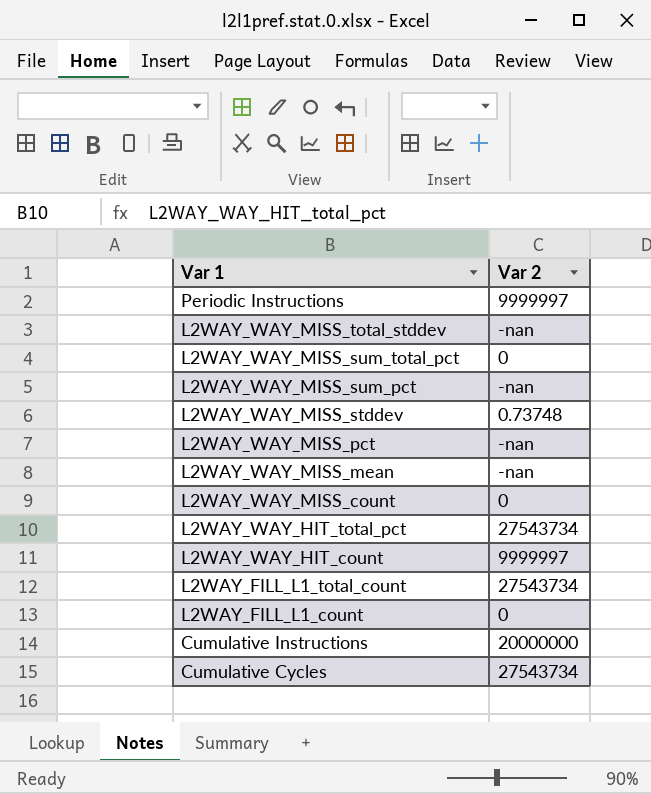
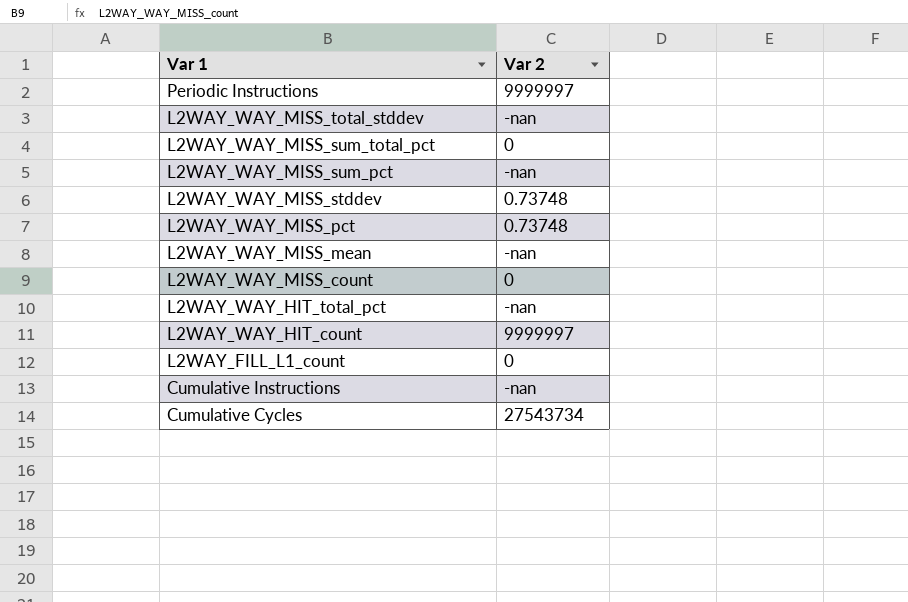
row L2WAY_FILL_L1_total_count: 27543734 -> none
L2WAY_WAY_MISS_pct | Var 2: -nan -> 0.73748
L2WAY_WAY_HIT_total_pct | Var 2: 27543734 -> -nan
Cumulative Instructions | Var 2: 20000000 -> -nan

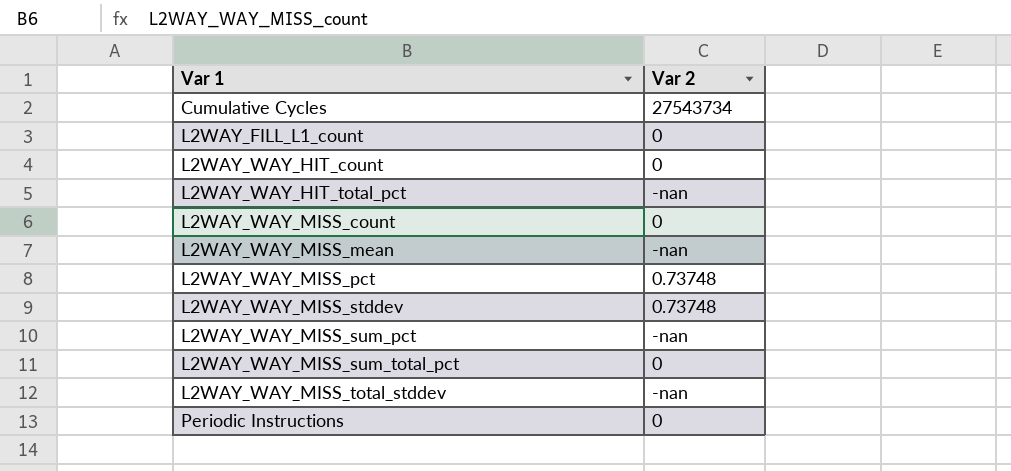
row order: Var 1 descending -> Var 1 ascending
row Cumulative Instructions: -nan -> none
L2WAY_WAY_HIT_count | Var 2: 9999997 -> 0
Periodic Instructions | Var 2: 9999997 -> 0

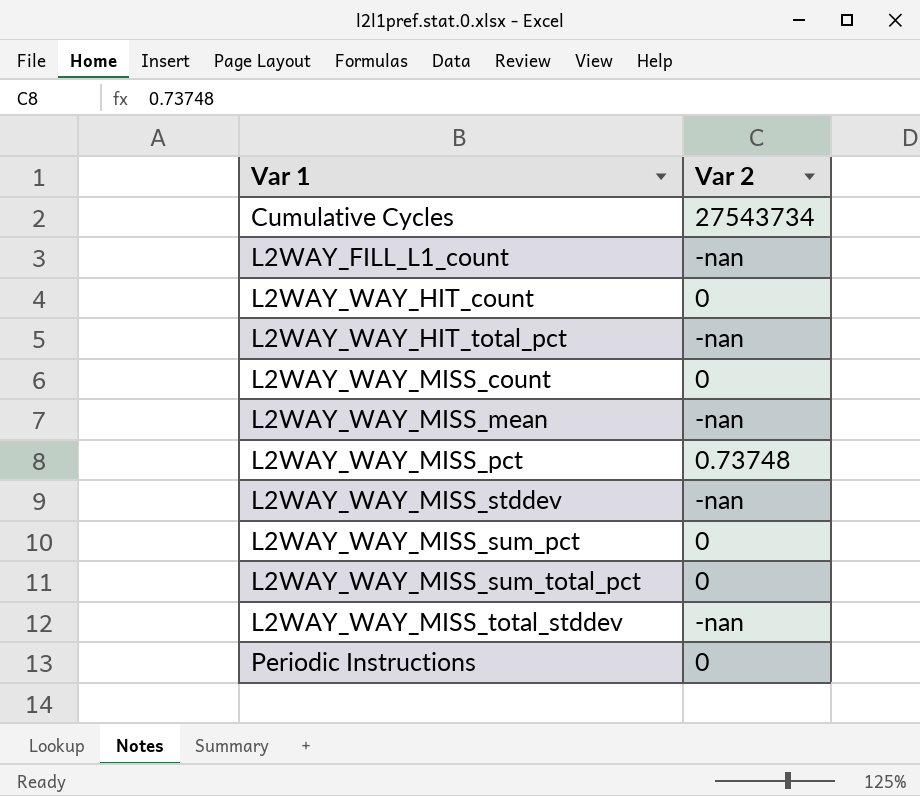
L2WAY_FILL_L1_count | Var 2: 0 -> -nan
L2WAY_WAY_MISS_stddev | Var 2: 0.73748 -> -nan
L2WAY_WAY_MISS_sum_pct | Var 2: -nan -> 0

